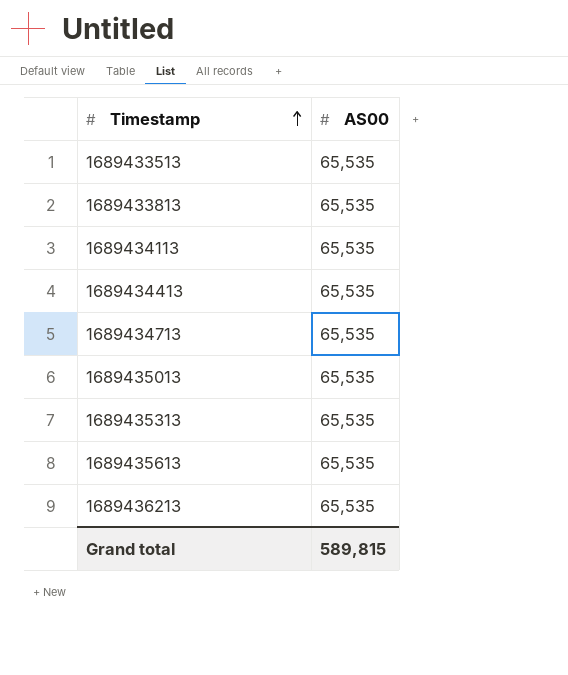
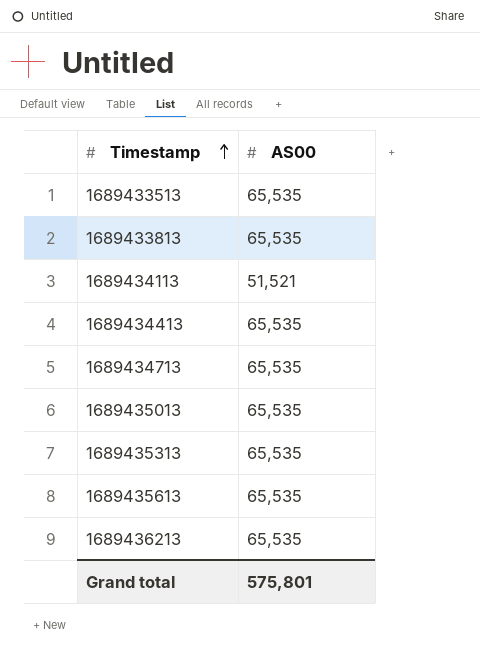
1689434113 | AS00: 65,535 -> 51,521
Grand total | AS00: 589,815 -> 575,801

